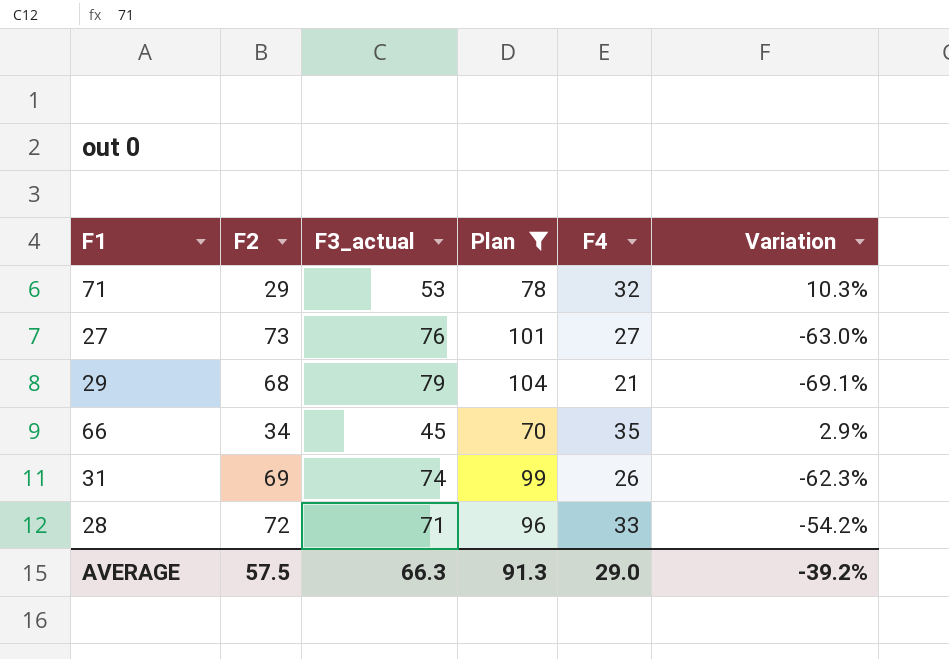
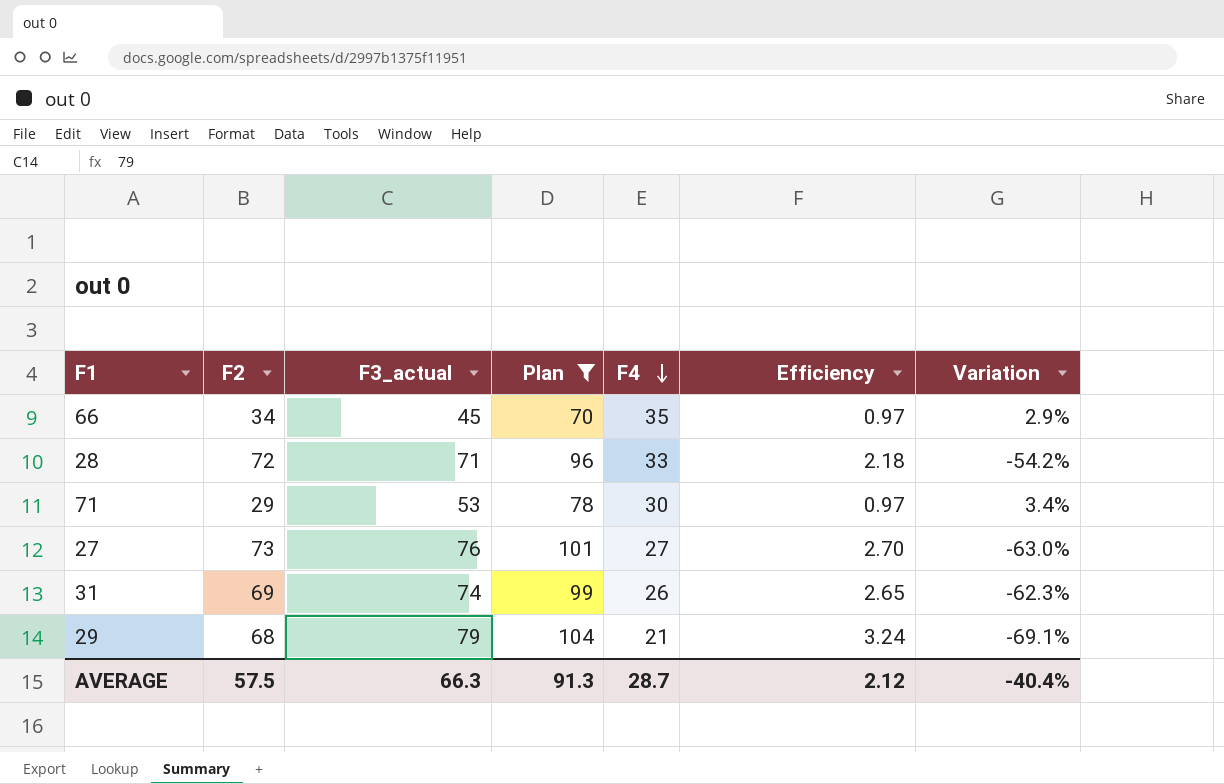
row order: none -> F4 descending
column Efficiency | formula: none -> [F2] / [F4]
71 | F4: 32 -> 30
71 | Variation: 10.3% -> 3.4%
AVERAGE | F4: 29.0 -> 28.7
AVERAGE | Variation: -39.2% -> -40.4%

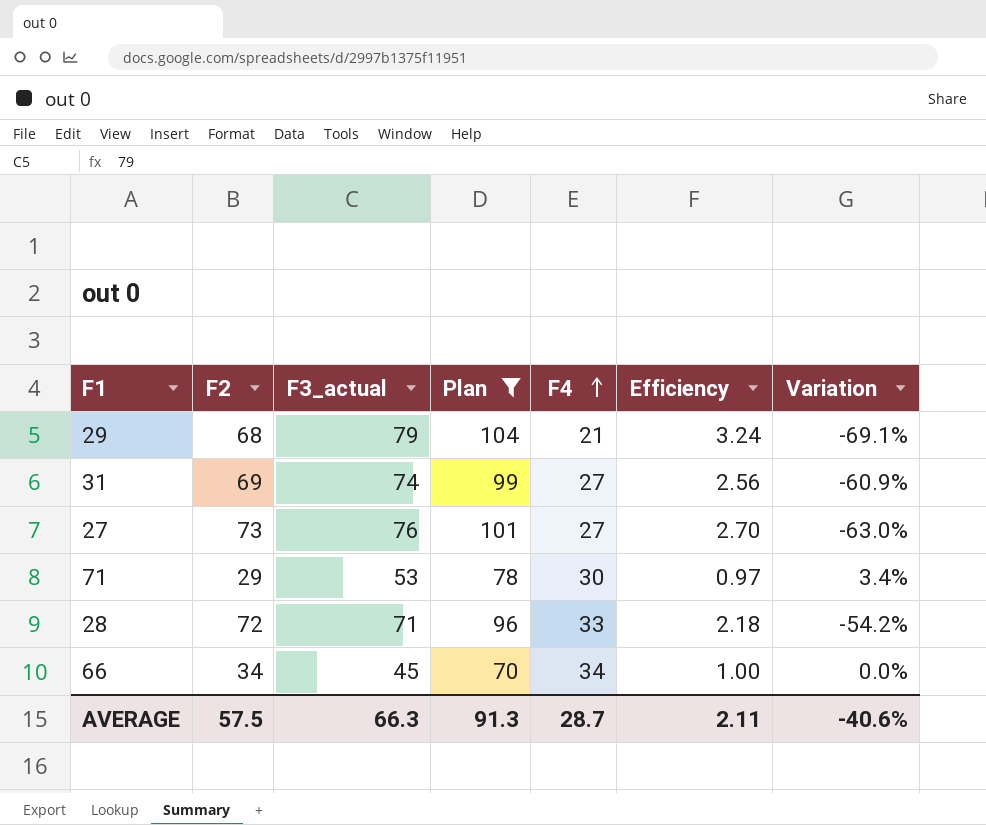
row order: F4 descending -> F4 ascending
31 | F4: 26 -> 27
31 | Efficiency: 2.65 -> 2.56
31 | Variation: -62.3% -> -60.9%
66 | F4: 35 -> 34
66 | Efficiency: 0.97 -> 1.00
66 | Variation: 2.9% -> 0.0%
AVERAGE | Efficiency: 2.12 -> 2.11
AVERAGE | Variation: -40.4% -> -40.6%

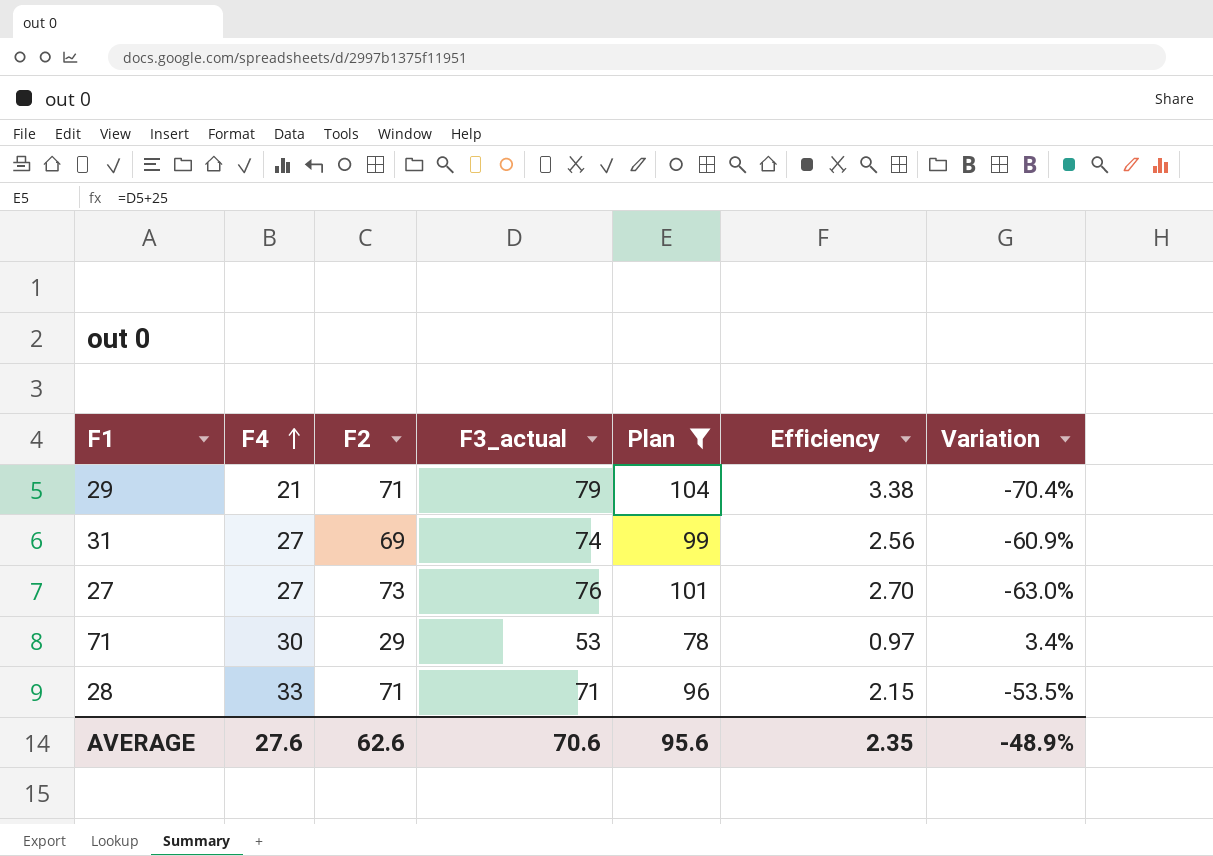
column F4 | position: 5 -> 2
row 66: 34 | 45 | 70 | 34 | 1.00 | 0.0% -> none
29 | F2: 68 -> 71
29 | Efficiency: 3.24 -> 3.38
29 | Variation: -69.1% -> -70.4%
28 | F2: 72 -> 71
28 | Efficiency: 2.18 -> 2.15
28 | Variation: -54.2% -> -53.5%
AVERAGE | F4: 28.7 -> 27.6
AVERAGE | F2: 57.5 -> 62.6
AVERAGE | F3_actual: 66.3 -> 70.6
AVERAGE | Plan: 91.3 -> 95.6
AVERAGE | Efficiency: 2.11 -> 2.35
AVERAGE | Variation: -40.6% -> -48.9%

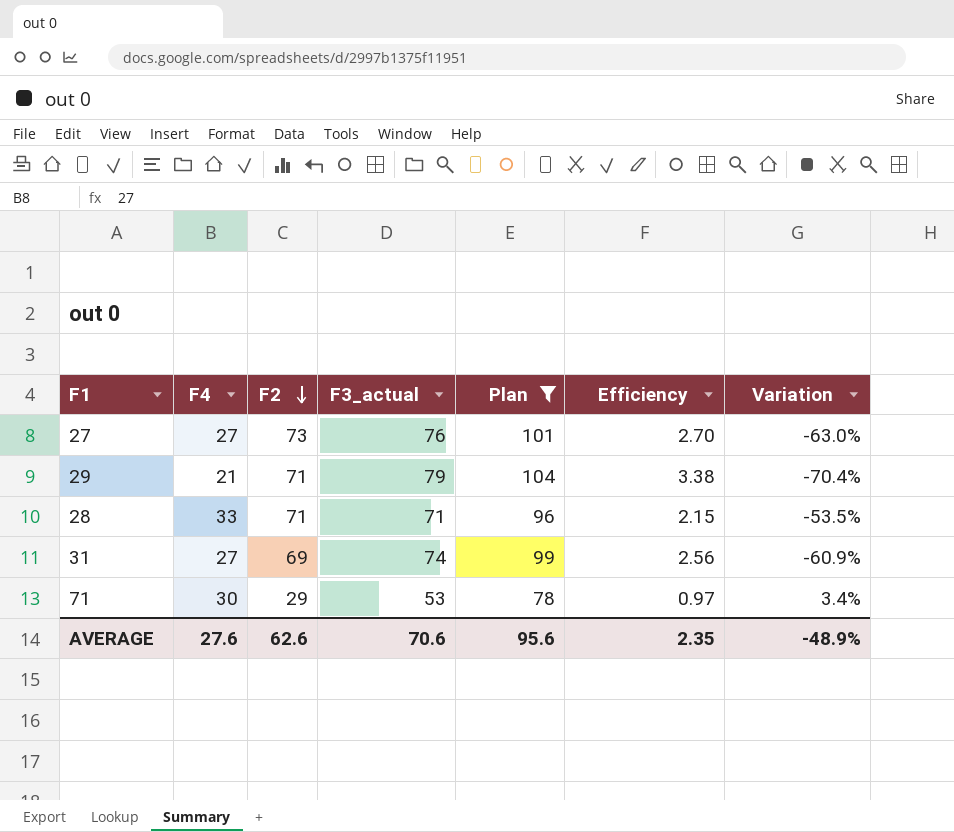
row order: F4 ascending -> F2 descending

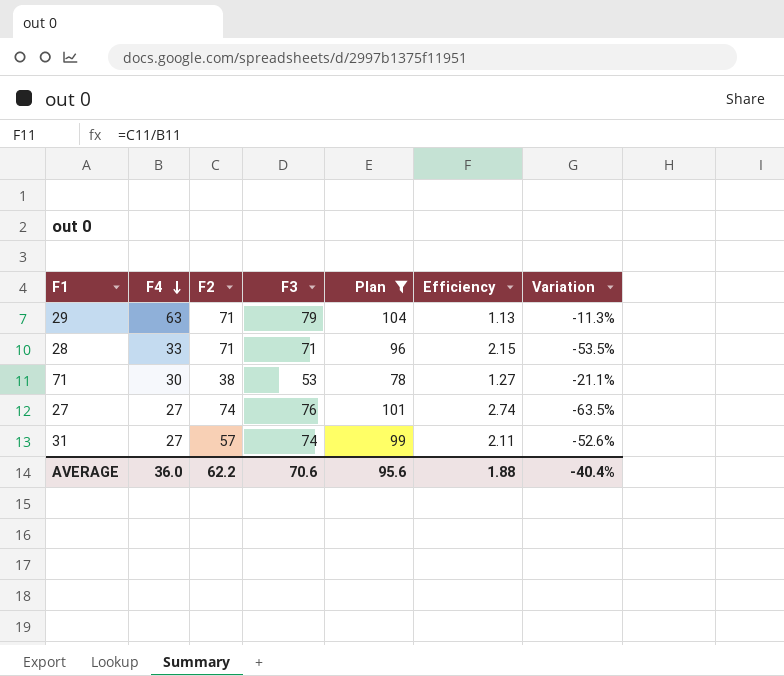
row order: F2 descending -> F4 descending
column name: F3_actual -> F3
29 | F4: 21 -> 63
29 | Efficiency: 3.38 -> 1.13
29 | Variation: -70.4% -> -11.3%
71 | F2: 29 -> 38
71 | Efficiency: 0.97 -> 1.27
71 | Variation: 3.4% -> -21.1%
27 | F2: 73 -> 74
27 | Efficiency: 2.70 -> 2.74
27 | Variation: -63.0% -> -63.5%
31 | F2: 69 -> 57
31 | Efficiency: 2.56 -> 2.11
31 | Variation: -60.9% -> -52.6%
AVERAGE | F4: 27.6 -> 36.0
AVERAGE | F2: 62.6 -> 62.2
AVERAGE | Efficiency: 2.35 -> 1.88
AVERAGE | Variation: -48.9% -> -40.4%

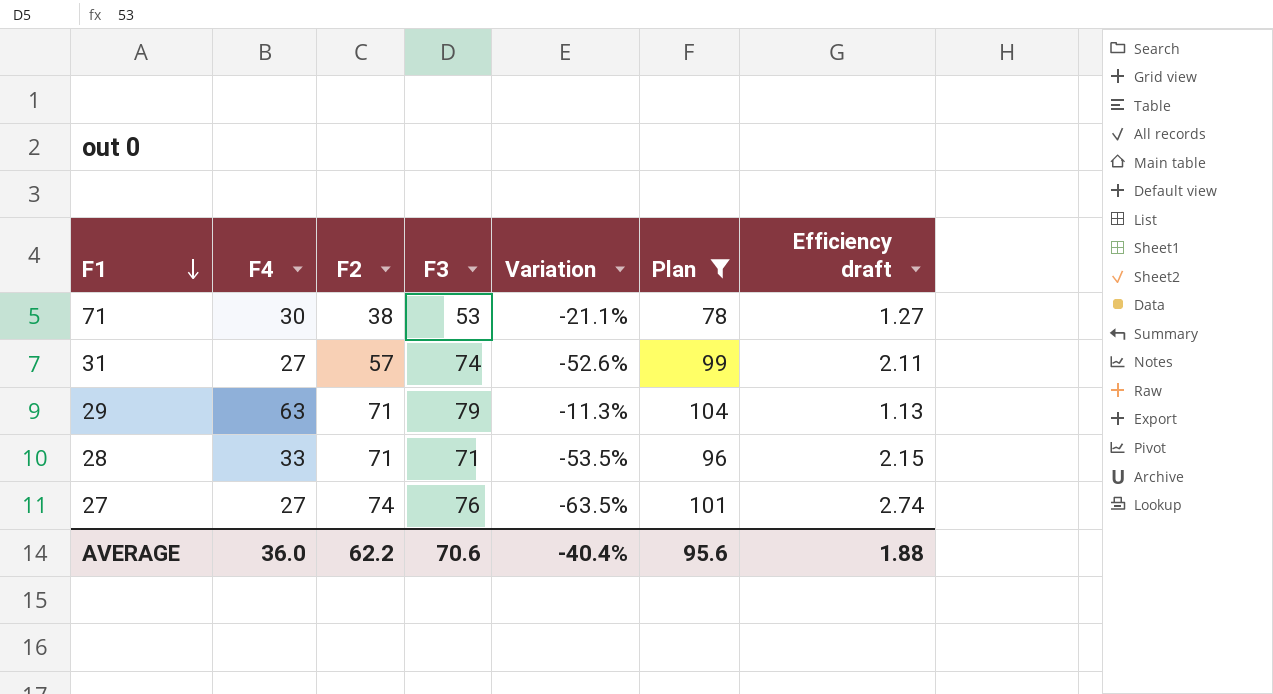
row order: F4 descending -> F1 descending
column Variation | position: 7 -> 5
column name: Efficiency -> Efficiency draft

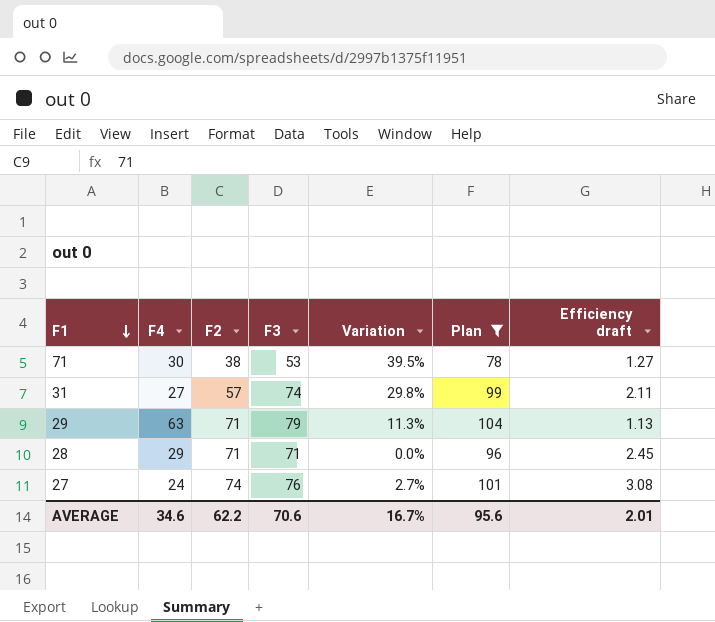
column Variation | formula: ([F4] - [F2]) / [F2] -> ([F3] - [F2]) / [F2]
28 | F4: 33 -> 29
28 | Efficiency draft: 2.15 -> 2.45
27 | F4: 27 -> 24
27 | Efficiency draft: 2.74 -> 3.08
AVERAGE | F4: 36.0 -> 34.6
AVERAGE | Variation: -40.4% -> 16.7%
AVERAGE | Efficiency draft: 1.88 -> 2.01

